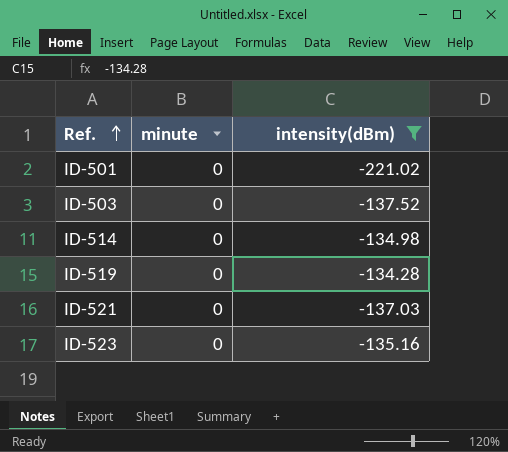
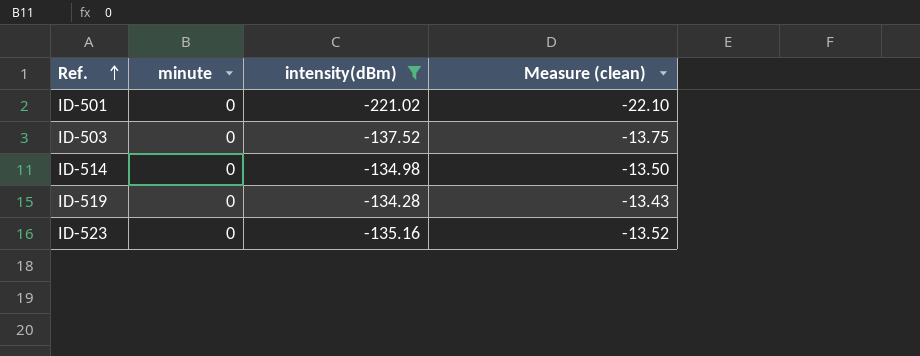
column Measure (clean) | formula: none -> [intensity(dBm)] * 0.1
row ID-521: 0 | -137.03 -> none

